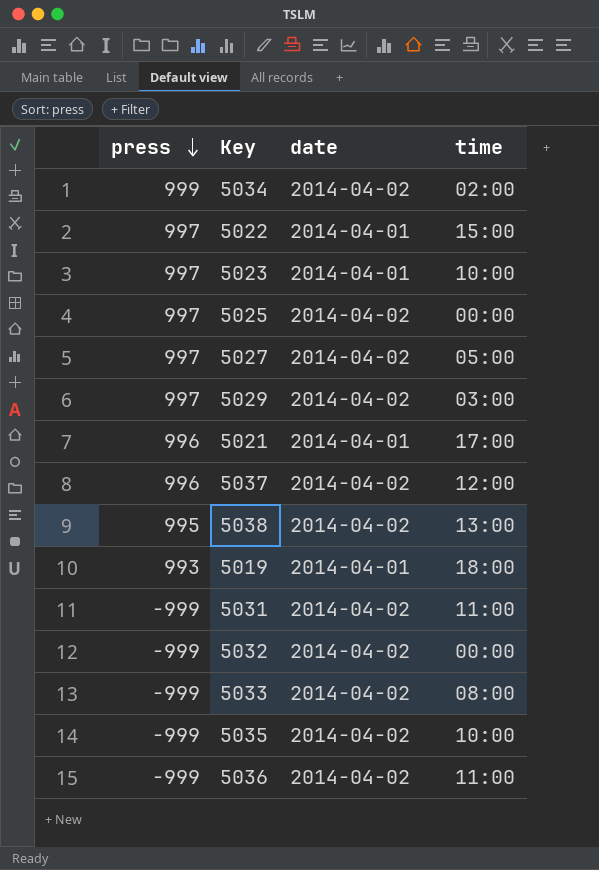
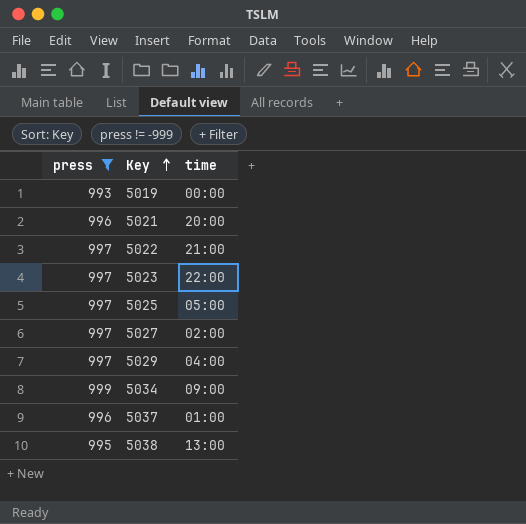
filter: none -> press != -999
row order: press descending -> Key ascending
column date | position: 3 -> none
5019 | time: 18:00 -> 00:00
5021 | time: 17:00 -> 20:00
5022 | time: 15:00 -> 21:00
5023 | time: 10:00 -> 22:00
5025 | time: 00:00 -> 05:00
5027 | time: 05:00 -> 02:00
5029 | time: 03:00 -> 04:00
5034 | time: 02:00 -> 09:00
5037 | time: 12:00 -> 01:00

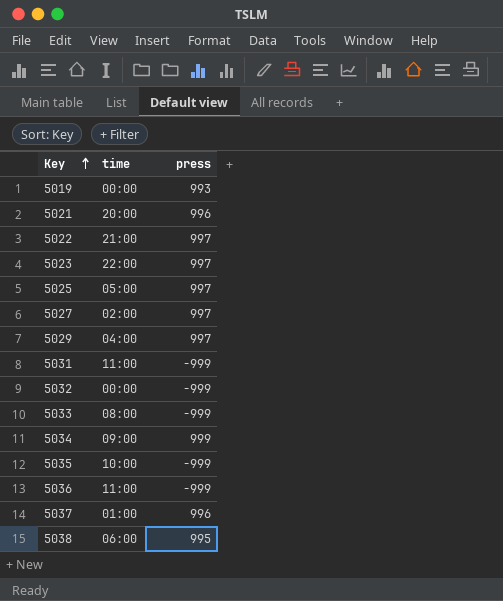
filter: press != -999 -> none
column press | position: 1 -> 3
5038 | time: 13:00 -> 06:00

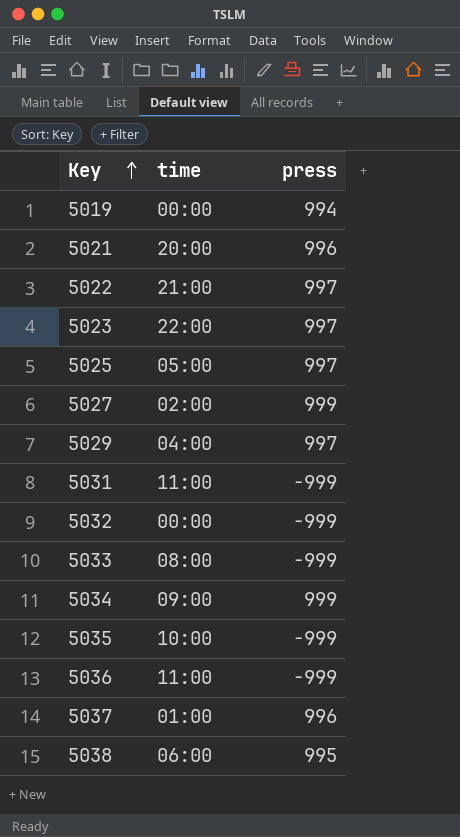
5019 | press: 993 -> 994
5027 | press: 997 -> 999

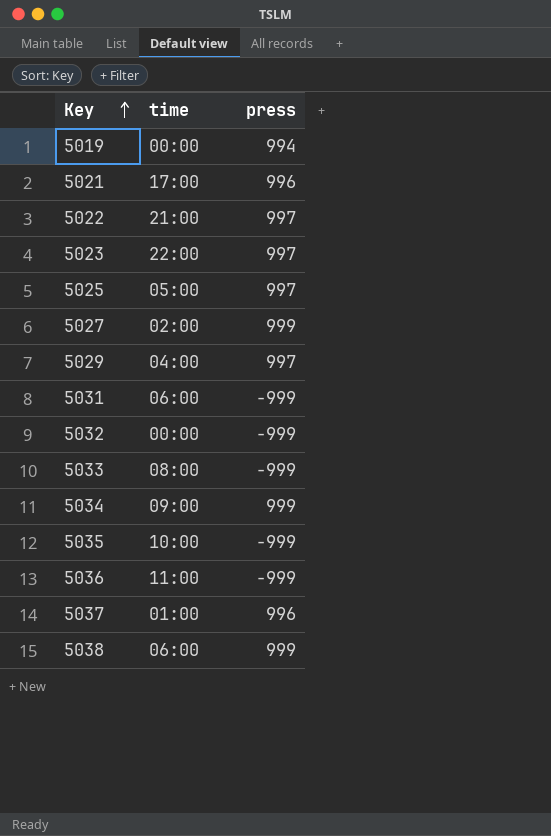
5021 | time: 20:00 -> 17:00
5031 | time: 11:00 -> 06:00
5038 | press: 995 -> 999

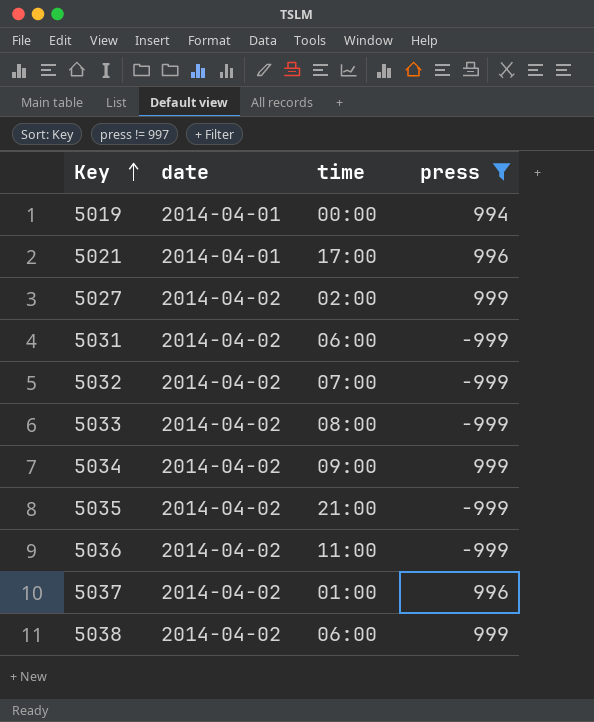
filter: none -> press != 997
column date | position: none -> 2
5032 | time: 00:00 -> 07:00
5035 | time: 10:00 -> 21:00

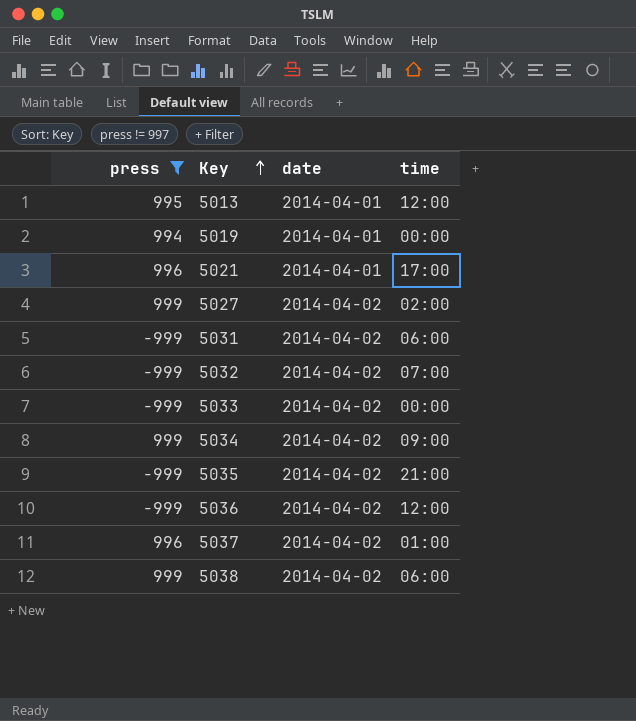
column press | position: 4 -> 1
row 5013: none -> 995 | 2014-04-01 | 12:00
5033 | time: 08:00 -> 00:00
5036 | time: 11:00 -> 12:00

